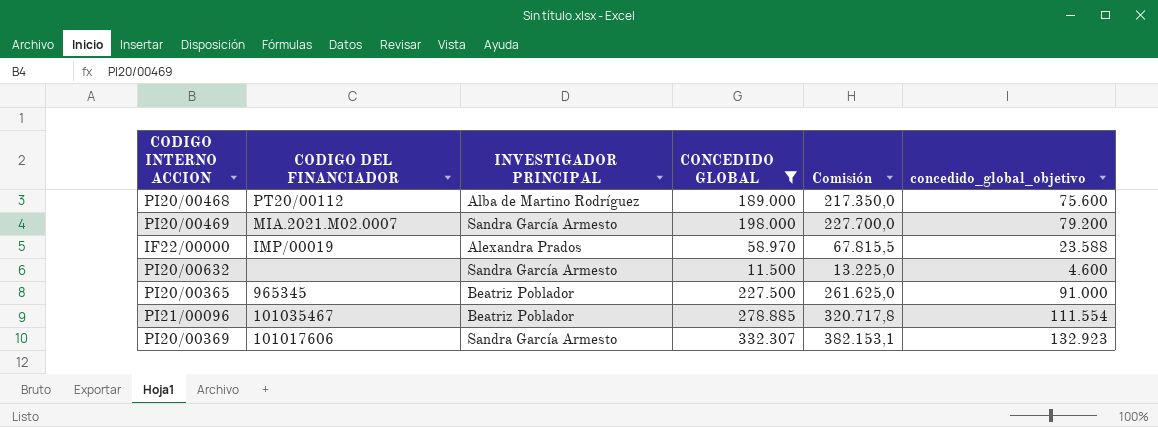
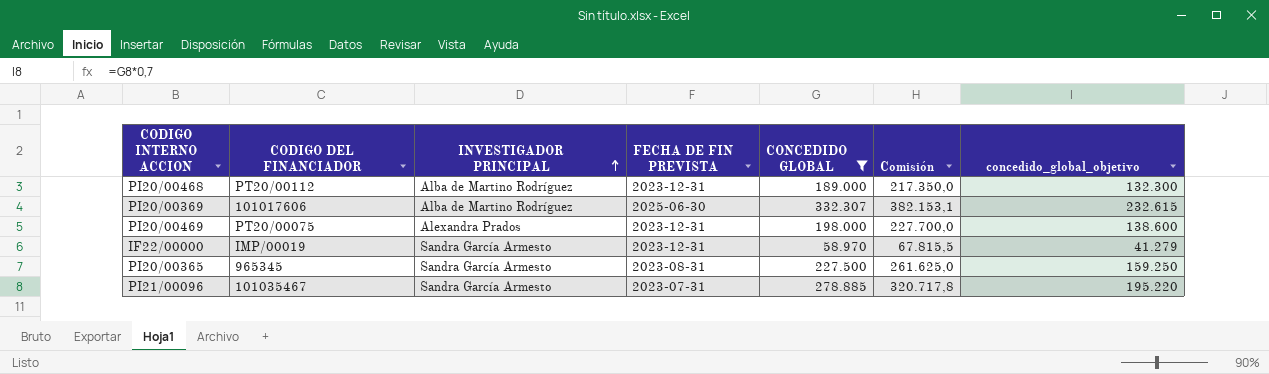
row order: none -> INVESTIGADOR PRINCIPAL ascending
column FECHA DE FIN PREVISTA | position: none -> 4
column concedido_global_objetivo | formula: [CONCEDIDO GLOBAL] * 0,4 -> [CONCEDIDO GLOBAL] * 0,7
row PI20/00632: none | Sandra García Armesto | 11.500 | 13.225,0 | 4.600 -> none
PI20/00369 | INVESTIGADOR PRINCIPAL: Sandra García Armesto -> Alba de Martino Rodríguez
PI20/00469 | CODIGO DEL FINANCIADOR: MIA.2021.M02.0007 -> PT20/00075
PI20/00469 | INVESTIGADOR PRINCIPAL: Sandra García Armesto -> Alexandra Prados
IF22/00000 | INVESTIGADOR PRINCIPAL: Alexandra Prados -> Sandra García Armesto
PI20/00365 | INVESTIGADOR PRINCIPAL: Beatriz Poblador -> Sandra García Armesto
PI21/00096 | INVESTIGADOR PRINCIPAL: Beatriz Poblador -> Sandra García Armesto

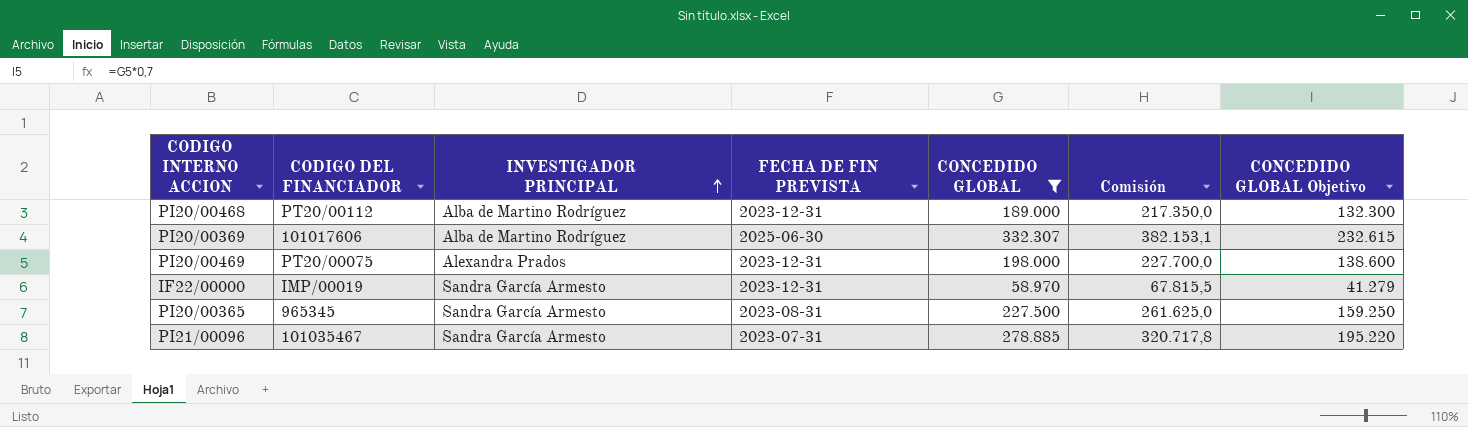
column name: concedido_global_objetivo -> CONCEDIDO GLOBAL Objetivo

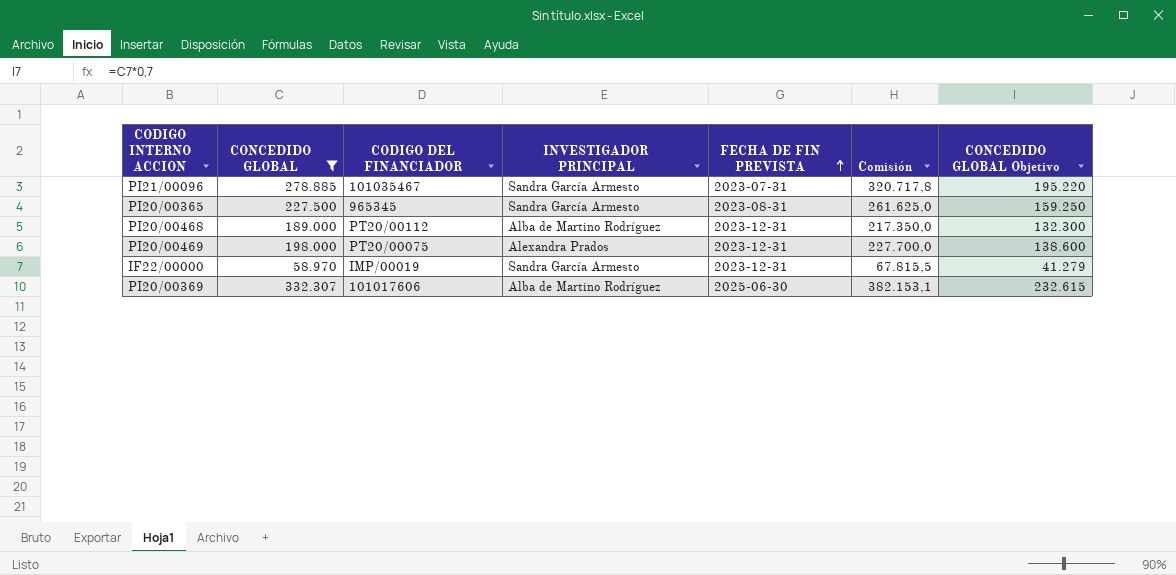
row order: INVESTIGADOR PRINCIPAL ascending -> FECHA DE FIN PREVISTA ascending
column CONCEDIDO GLOBAL | position: 5 -> 2

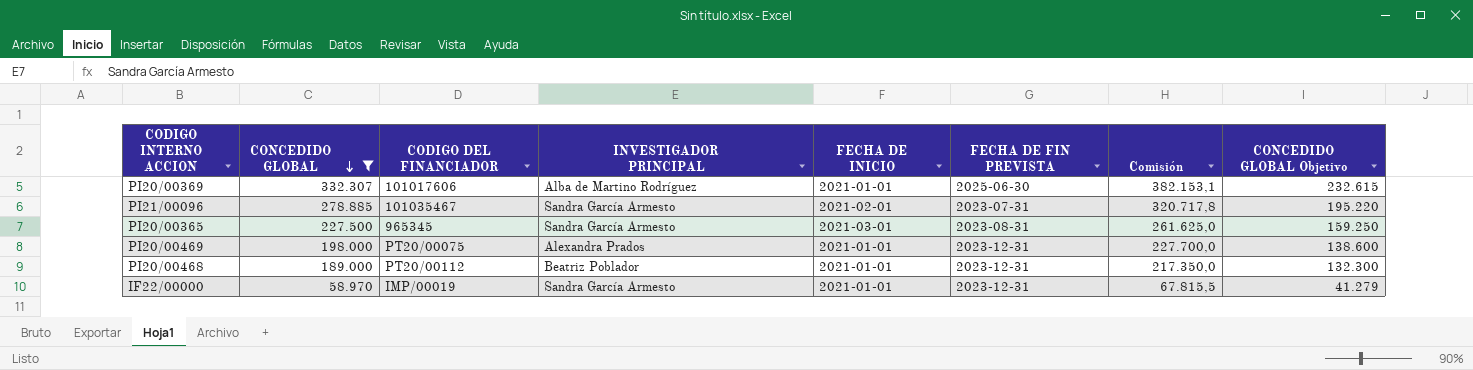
row order: FECHA DE FIN PREVISTA ascending -> CONCEDIDO GLOBAL descending
column FECHA DE INICIO | position: none -> 5
PI20/00468 | INVESTIGADOR PRINCIPAL: Alba de Martino Rodríguez -> Beatriz Poblador

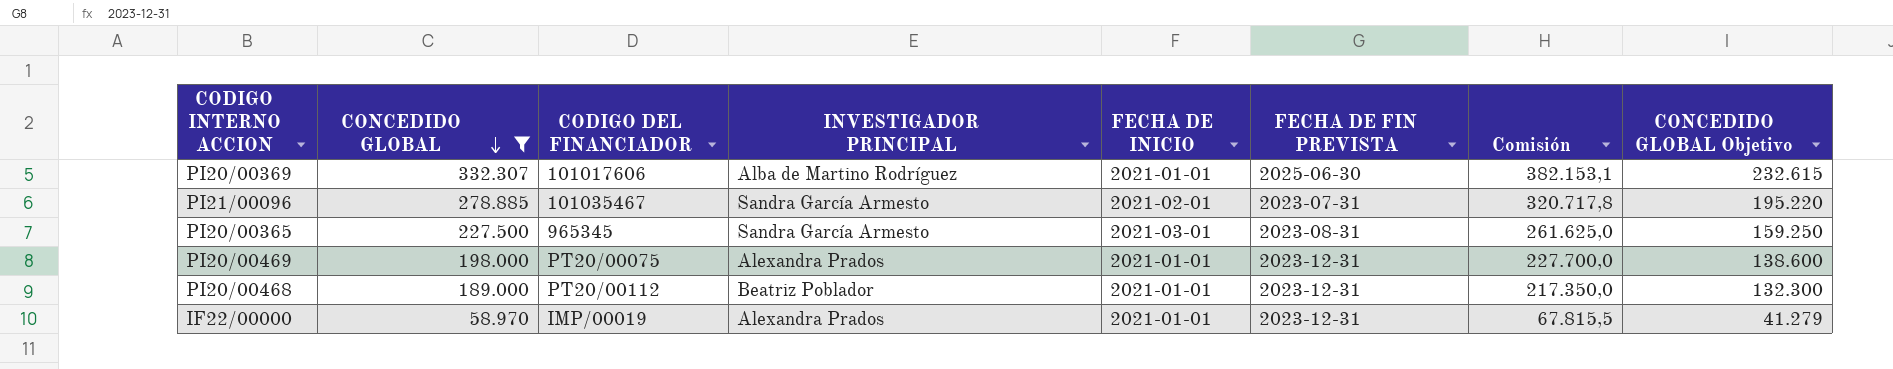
IF22/00000 | INVESTIGADOR PRINCIPAL: Sandra García Armesto -> Alexandra Prados

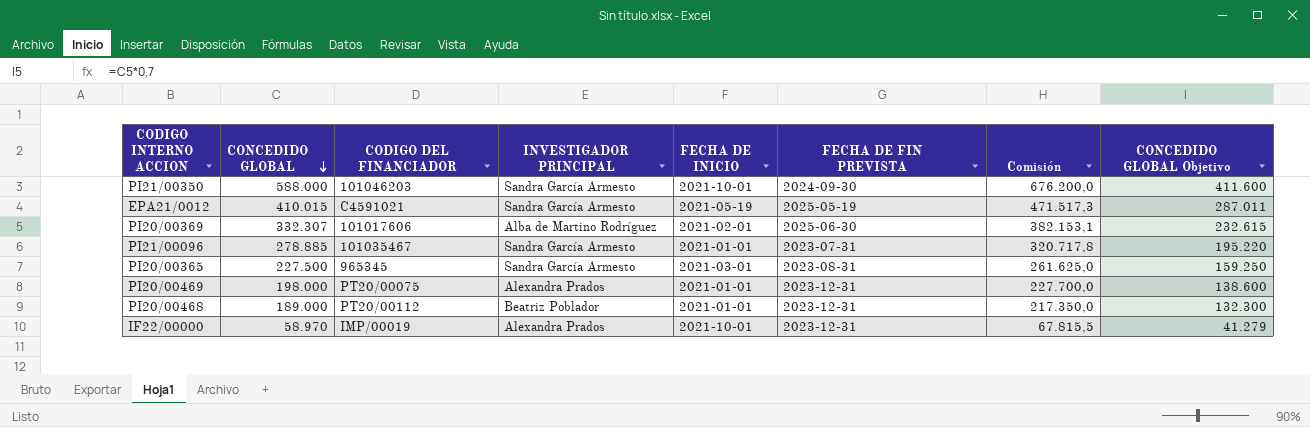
filter: CONCEDIDO GLOBAL <= 332.307 -> none
PI20/00369 | FECHA DE INICIO: 2021-01-01 -> 2021-02-01
PI21/00096 | FECHA DE INICIO: 2021-02-01 -> 2021-01-01
IF22/00000 | FECHA DE INICIO: 2021-01-01 -> 2021-10-01

